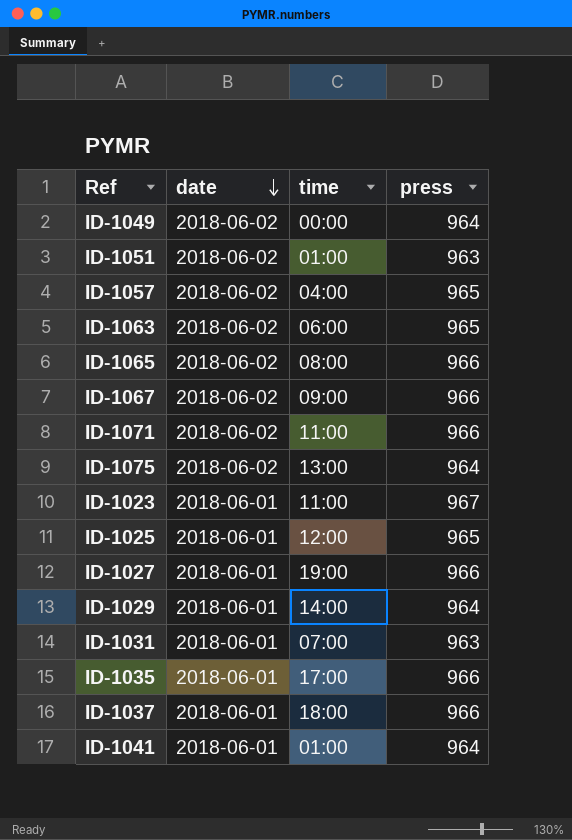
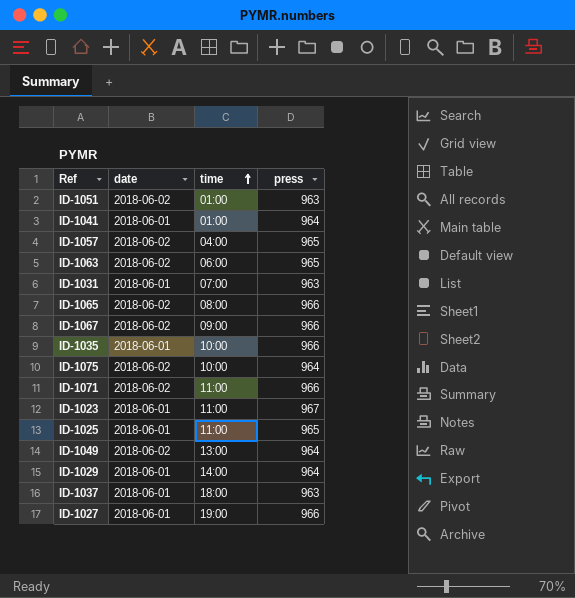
row order: date descending -> time ascending
ID-1035 | time: 17:00 -> 10:00
ID-1075 | time: 13:00 -> 10:00
ID-1025 | time: 12:00 -> 11:00
ID-1049 | time: 00:00 -> 13:00
ID-1037 | press: 966 -> 963

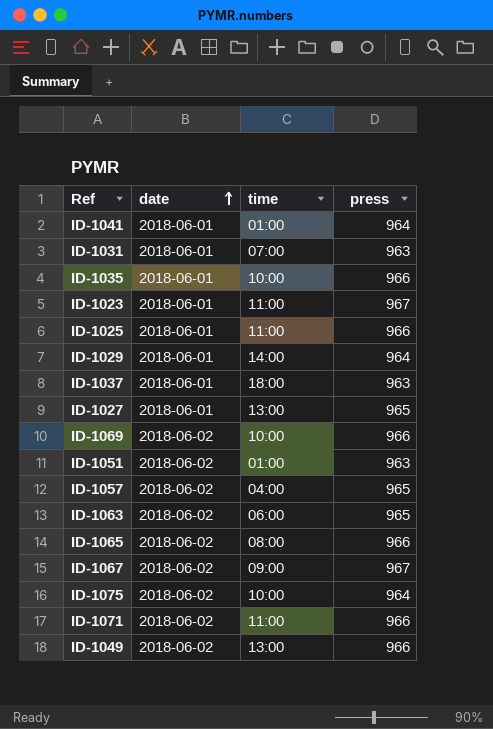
row order: time ascending -> date ascending
ID-1025 | press: 965 -> 966
ID-1027 | time: 19:00 -> 13:00
ID-1027 | press: 966 -> 965
row ID-1069: none -> 2018-06-02 | 10:00 | 966
ID-1067 | press: 966 -> 967
ID-1049 | press: 964 -> 966

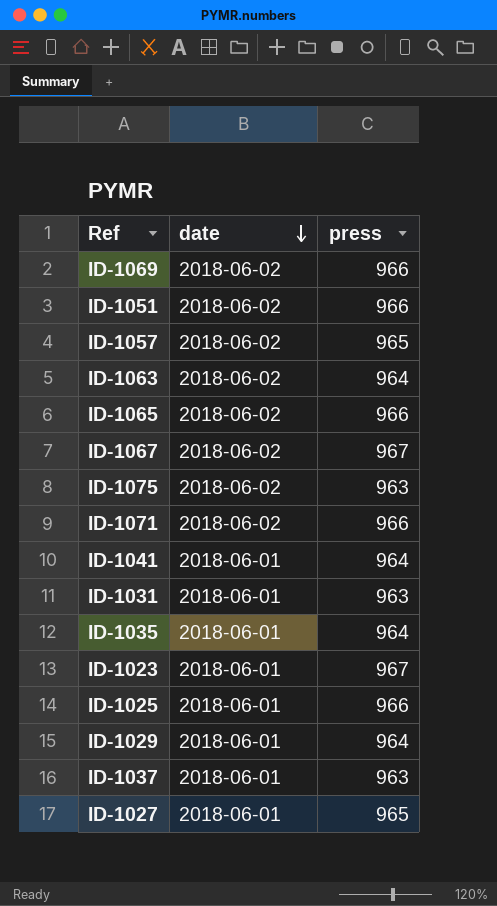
row order: date ascending -> date descending
column time | position: 3 -> none
row ID-1049: 2018-06-02 | 13:00 | 966 -> none
ID-1051 | press: 963 -> 966
ID-1063 | press: 965 -> 964
ID-1075 | press: 964 -> 963
ID-1035 | press: 966 -> 964

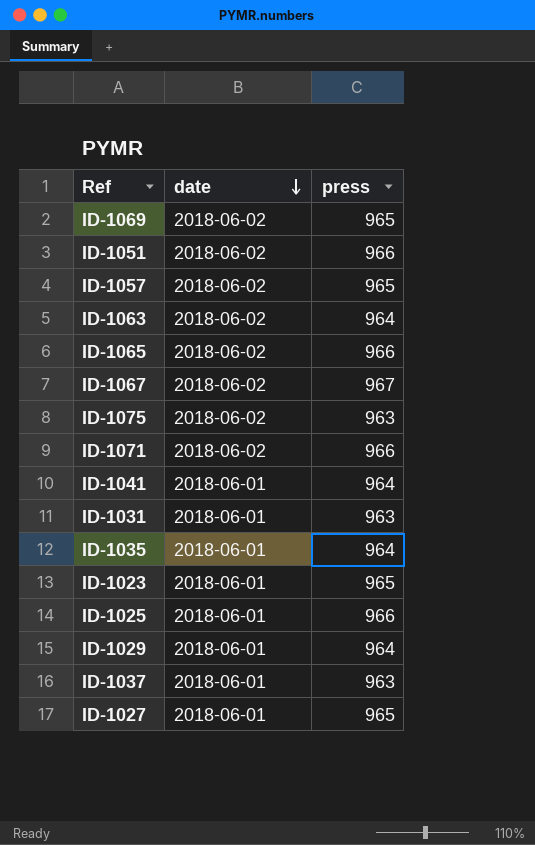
ID-1069 | press: 966 -> 965
ID-1023 | press: 967 -> 965

